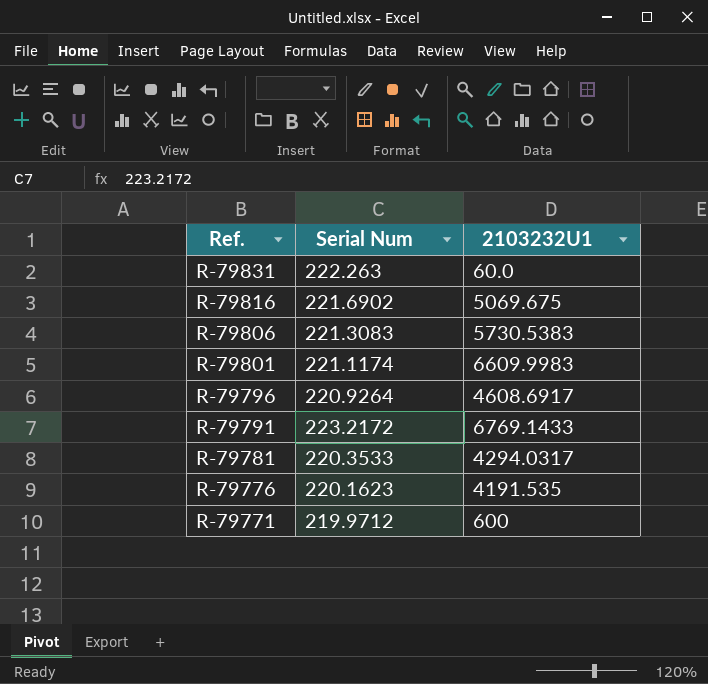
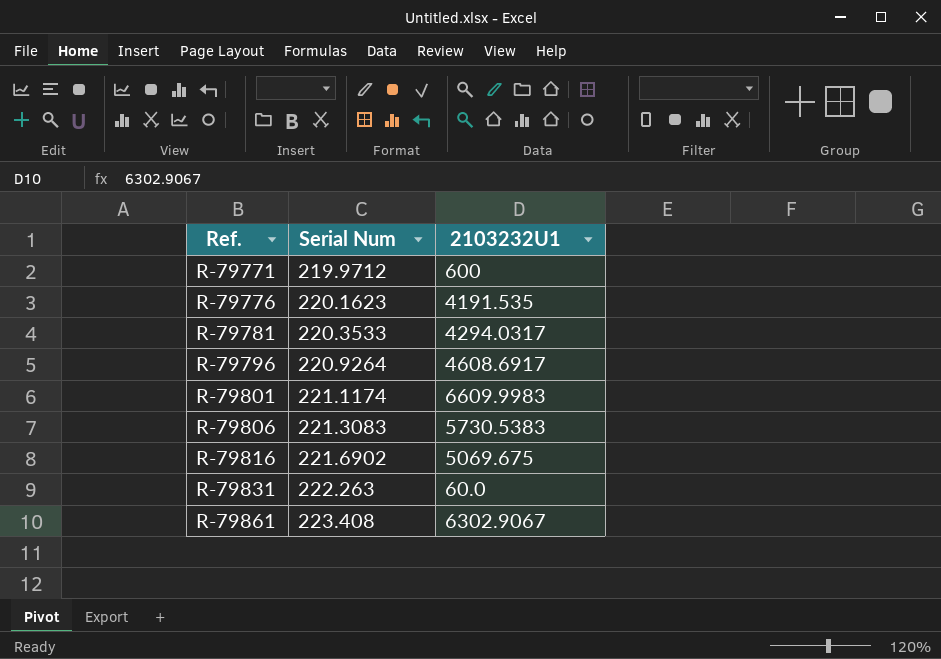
row order: Ref. descending -> Ref. ascending
row R-79791: 223.2172 | 6769.1433 -> none
row R-79861: none -> 223.408 | 6302.9067

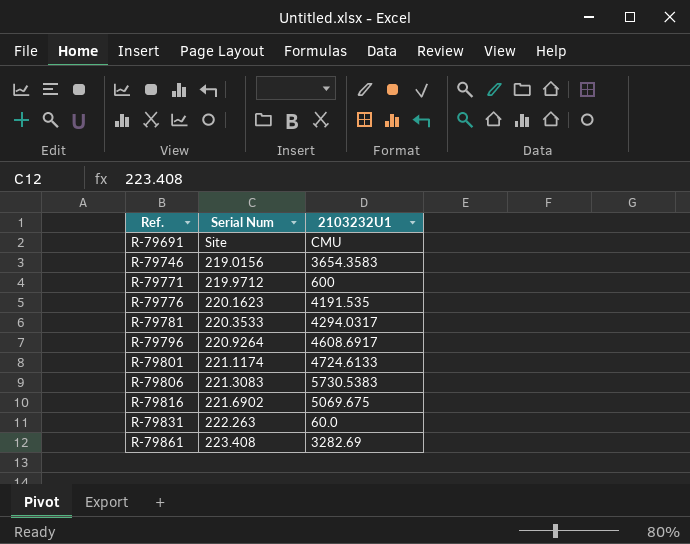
row R-79691: none -> Site | CMU
row R-79746: none -> 219.0156 | 3654.3583
R-79801 | 2103232U1: 6609.9983 -> 4724.6133
R-79861 | 2103232U1: 6302.9067 -> 3282.69

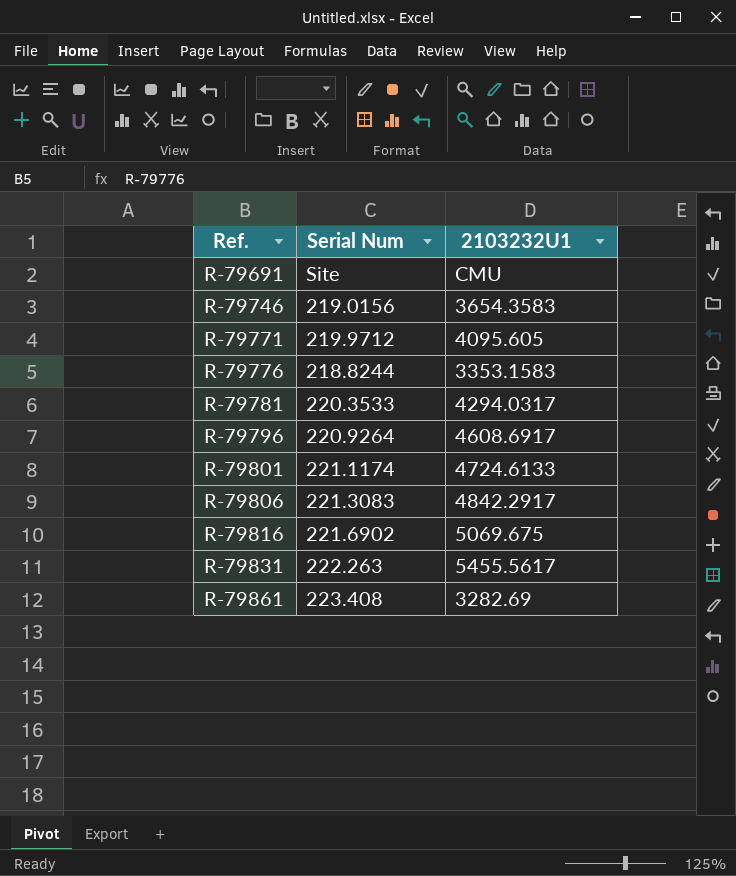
R-79771 | 2103232U1: 600 -> 4095.605
R-79776 | Serial Num: 220.1623 -> 218.8244
R-79776 | 2103232U1: 4191.535 -> 3353.1583
R-79806 | 2103232U1: 5730.5383 -> 4842.2917
R-79831 | 2103232U1: 60.0 -> 5455.5617

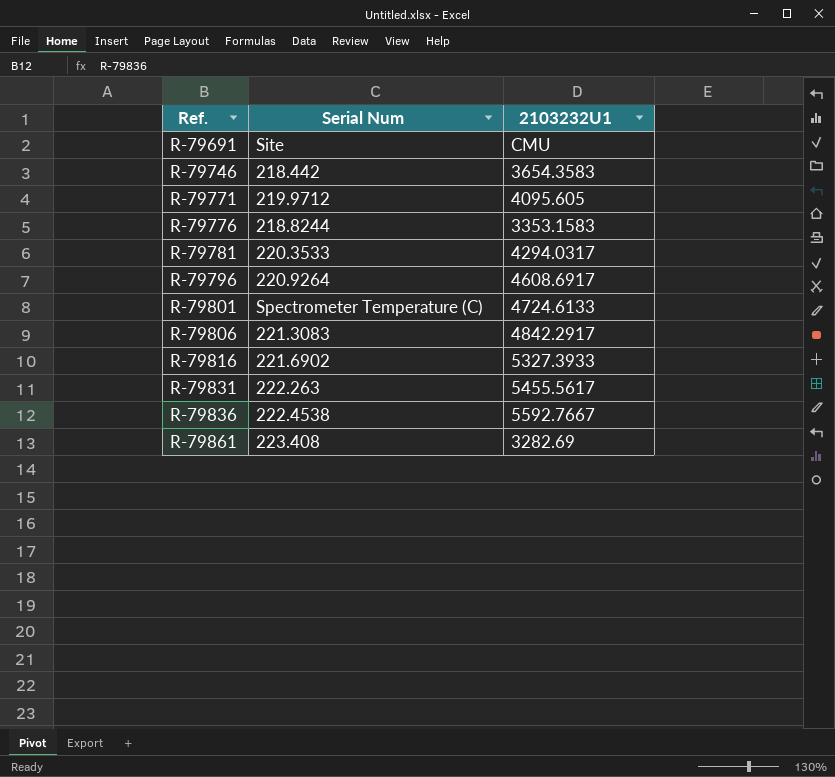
R-79746 | Serial Num: 219.0156 -> 218.442
R-79801 | Serial Num: 221.1174 -> Spectrometer Temperature (C)
R-79816 | 2103232U1: 5069.675 -> 5327.3933
row R-79836: none -> 222.4538 | 5592.7667

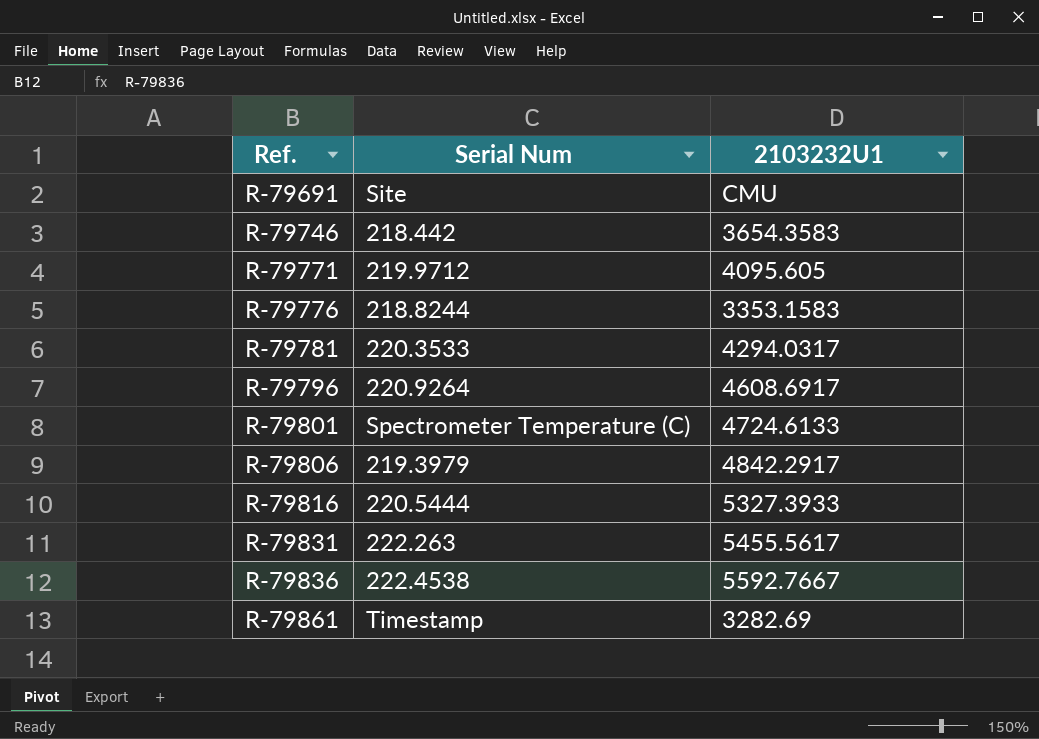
R-79806 | Serial Num: 221.3083 -> 219.3979
R-79816 | Serial Num: 221.6902 -> 220.5444
R-79861 | Serial Num: 223.408 -> Timestamp

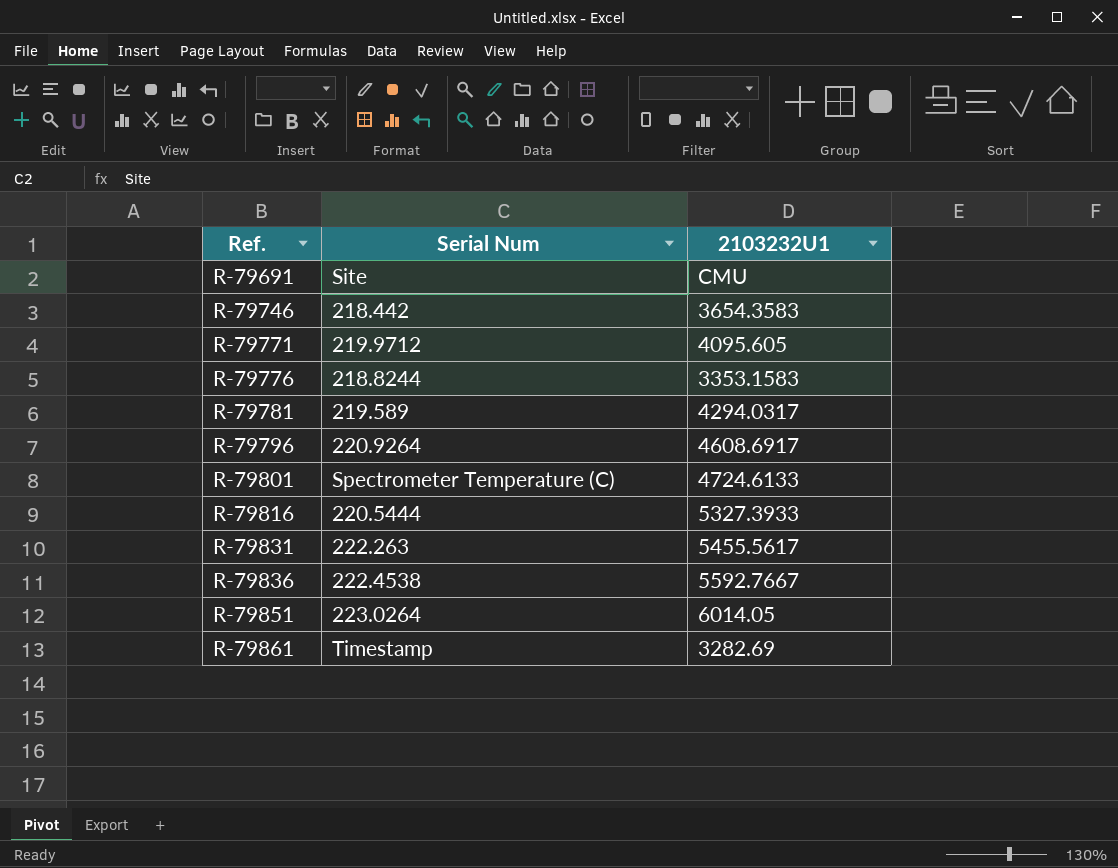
row R-79806: 219.3979 | 4842.2917 -> none
R-79781 | Serial Num: 220.3533 -> 219.589
row R-79851: none -> 223.0264 | 6014.05

